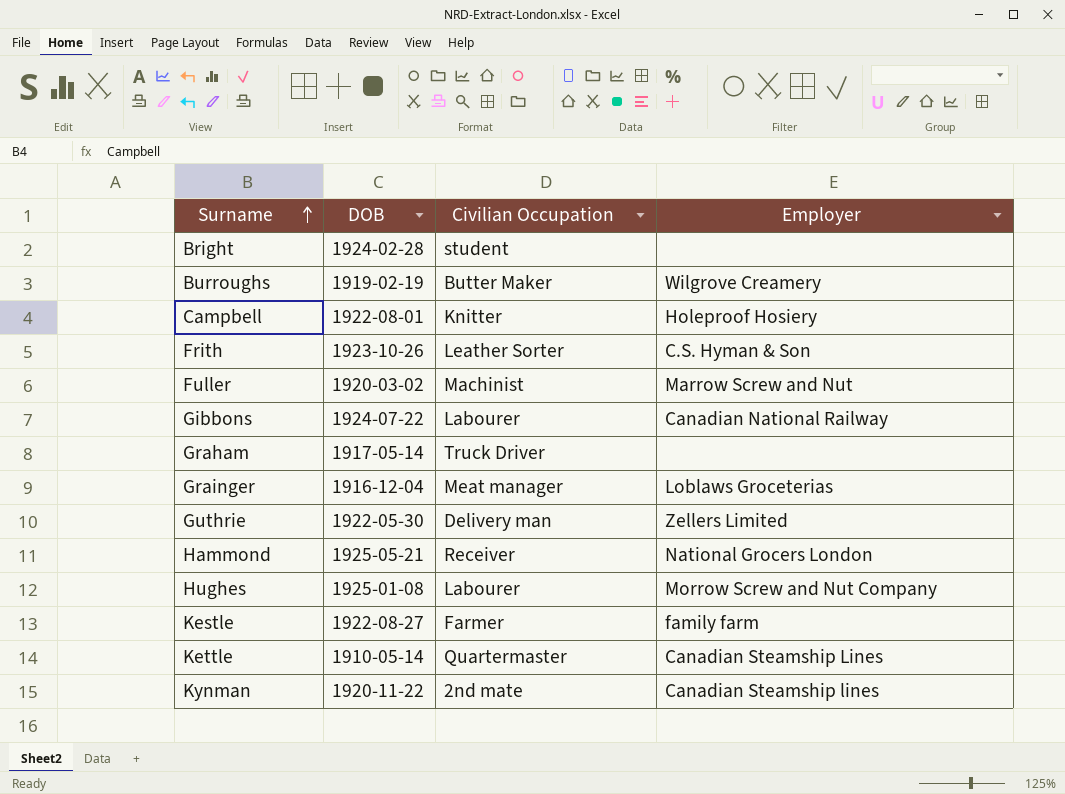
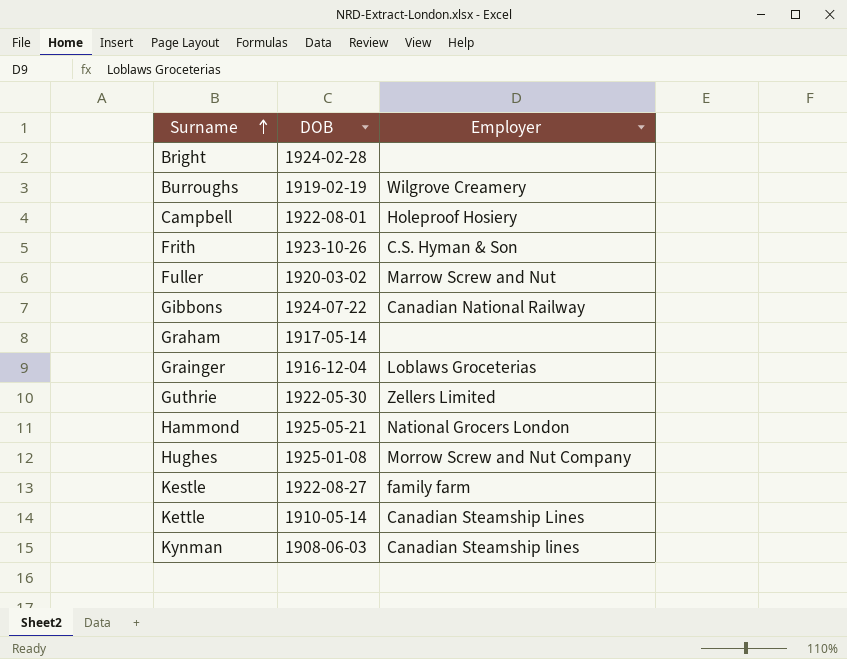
column Civilian Occupation | position: 3 -> none
Kynman | DOB: 1920-11-22 -> 1908-06-03

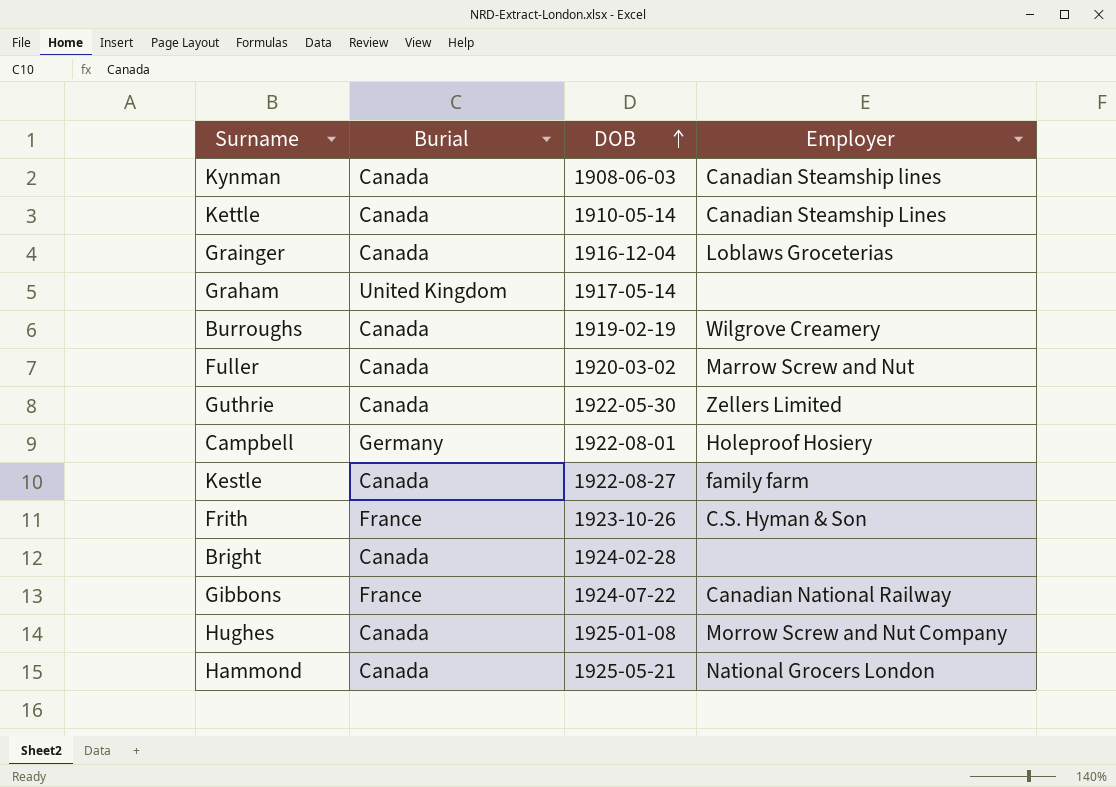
row order: Surname ascending -> DOB ascending
column Burial | position: none -> 2

